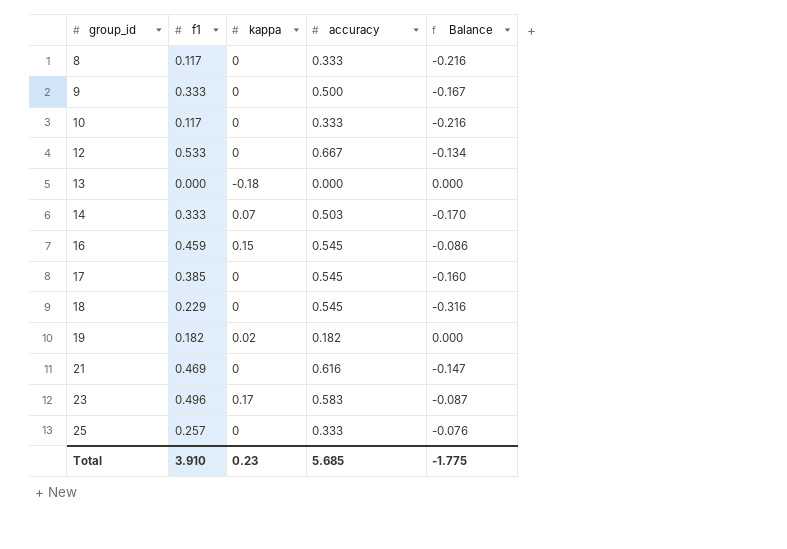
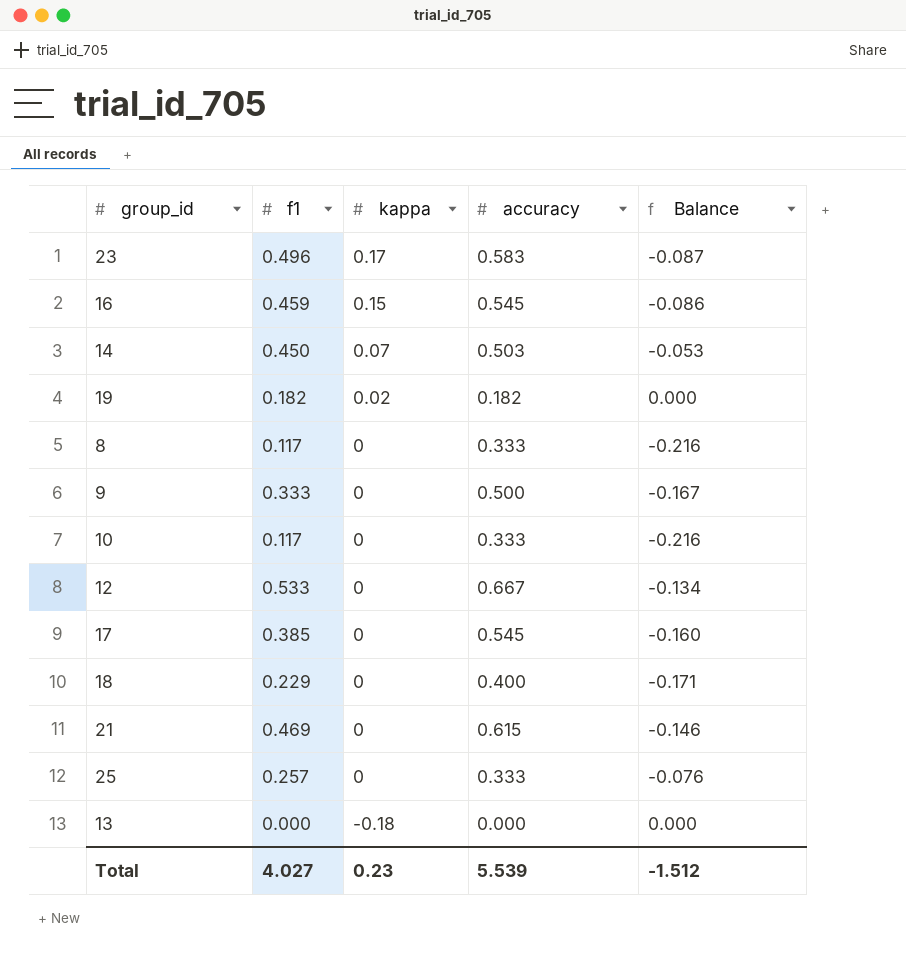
row order: group_id ascending -> kappa descending
14 | f1: 0.333 -> 0.450
14 | Balance: -0.170 -> -0.053
18 | accuracy: 0.545 -> 0.400
18 | Balance: -0.316 -> -0.171
21 | accuracy: 0.616 -> 0.615
21 | Balance: -0.147 -> -0.146
Total | f1: 3.910 -> 4.027
Total | accuracy: 5.685 -> 5.539
Total | Balance: -1.775 -> -1.512

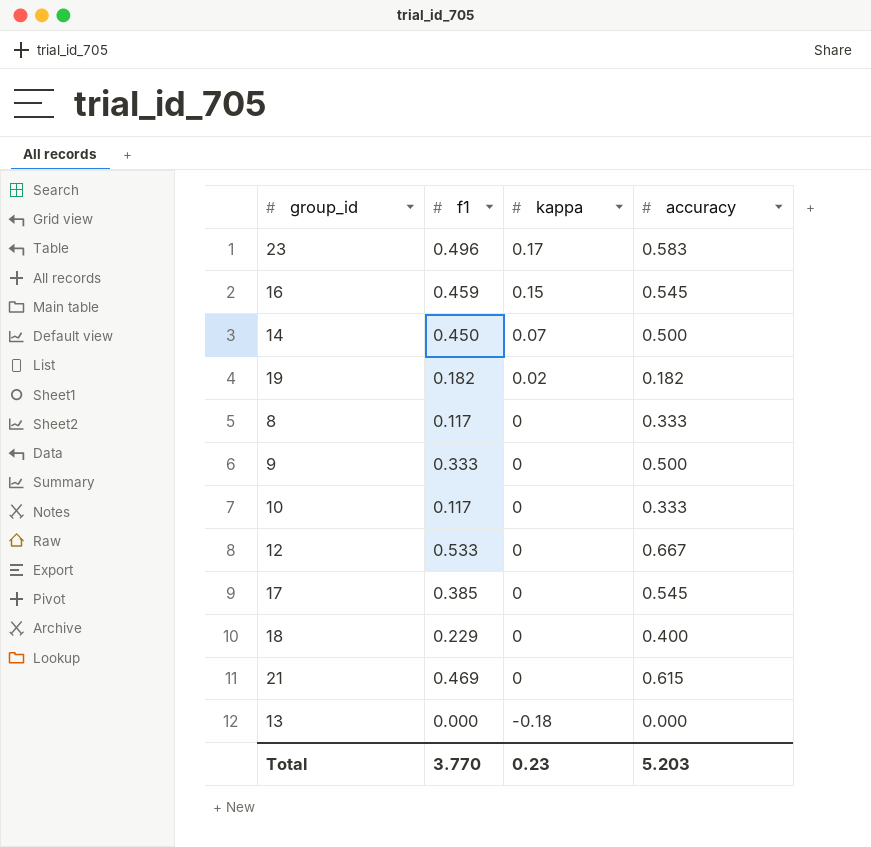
column Balance | formula: [f1] - [accuracy] -> none
row 25: 0.257 | 0 | 0.333 | -0.076 -> none
14 | accuracy: 0.503 -> 0.500
Total | f1: 4.027 -> 3.770
Total | accuracy: 5.539 -> 5.203

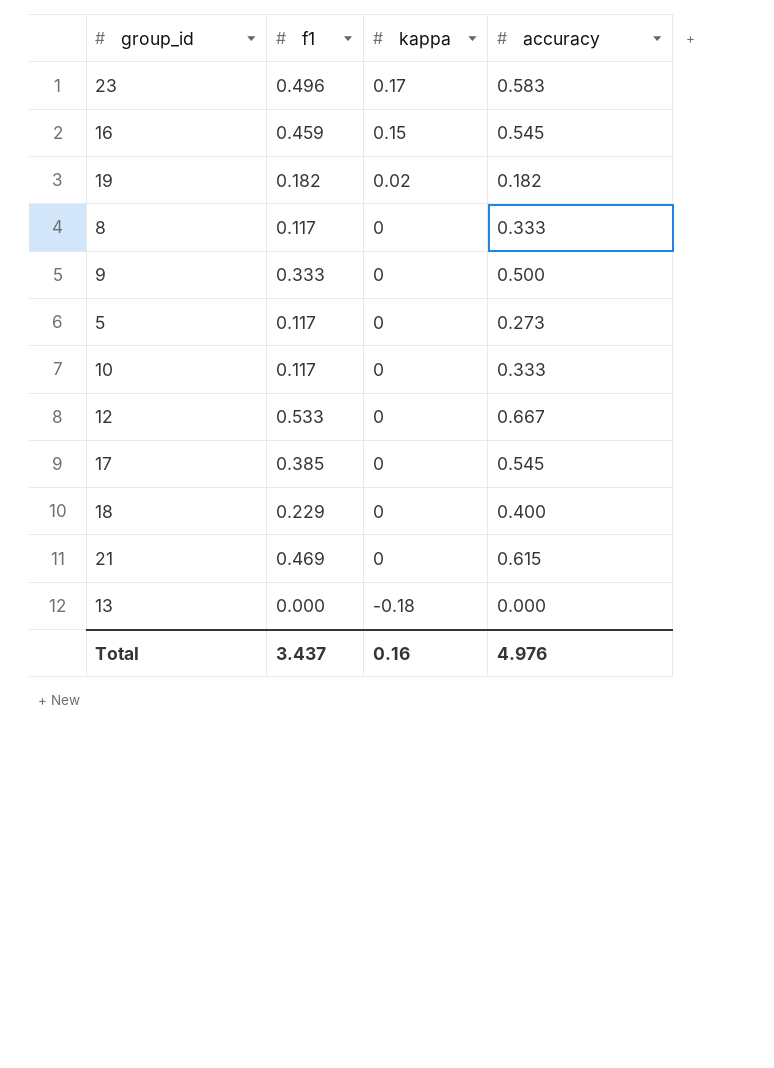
row 14: 0.450 | 0.07 | 0.500 -> none
row 5: none -> 0.117 | 0 | 0.273
Total | f1: 3.770 -> 3.437
Total | kappa: 0.23 -> 0.16
Total | accuracy: 5.203 -> 4.976

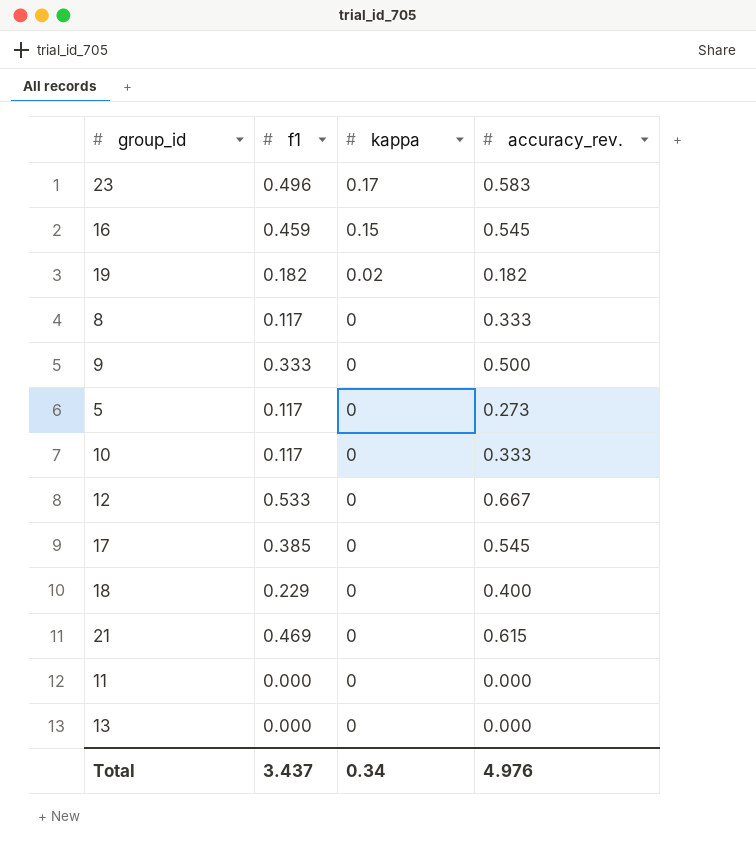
column name: accuracy -> accuracy_rev.
row 11: none -> 0.000 | 0 | 0.000
13 | kappa: -0.18 -> 0
Total | kappa: 0.16 -> 0.34

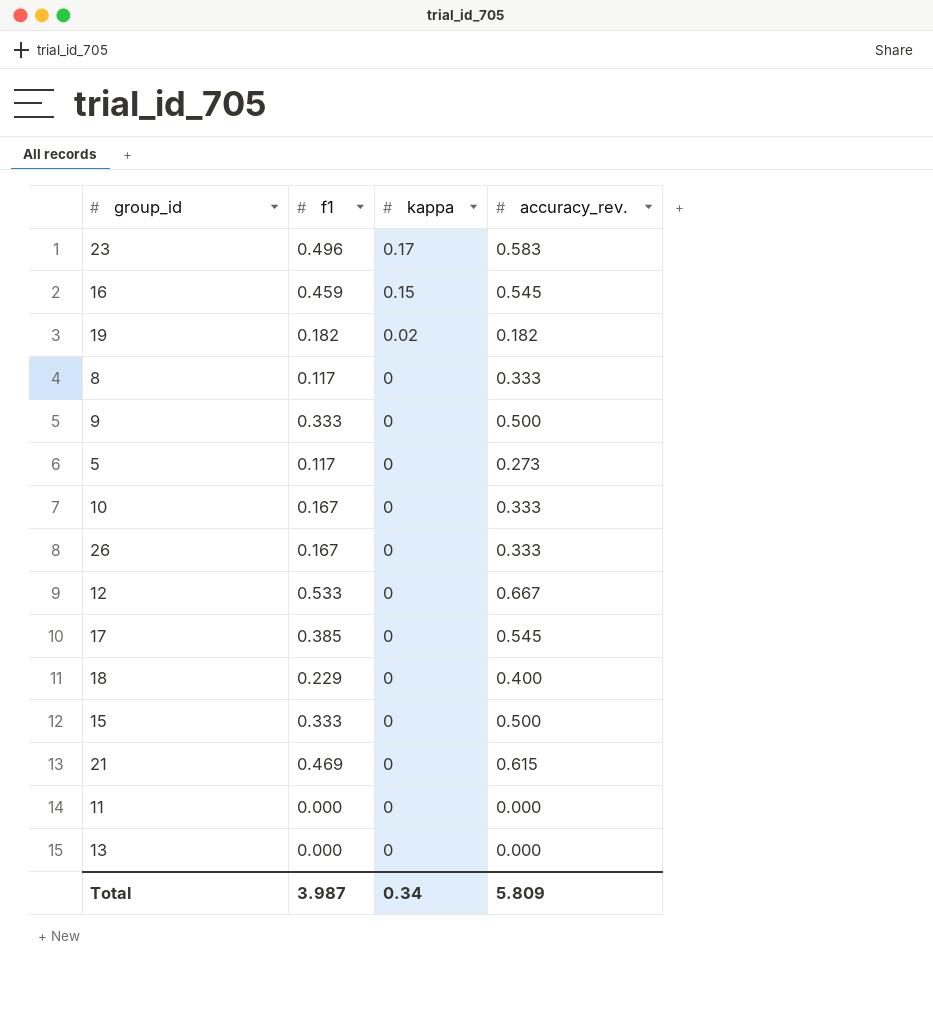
10 | f1: 0.117 -> 0.167
row 26: none -> 0.167 | 0 | 0.333
row 15: none -> 0.333 | 0 | 0.500
Total | f1: 3.437 -> 3.987
Total | accuracy_rev.: 4.976 -> 5.809

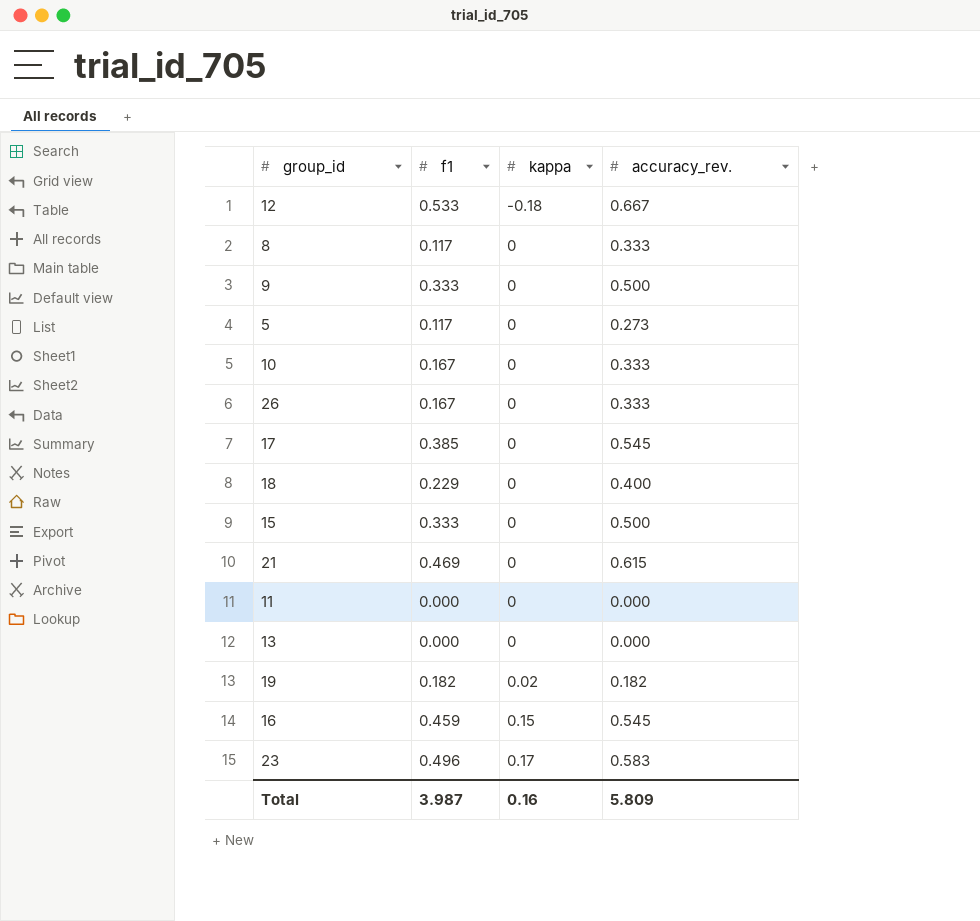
row order: kappa descending -> kappa ascending
12 | kappa: 0 -> -0.18
Total | kappa: 0.34 -> 0.16

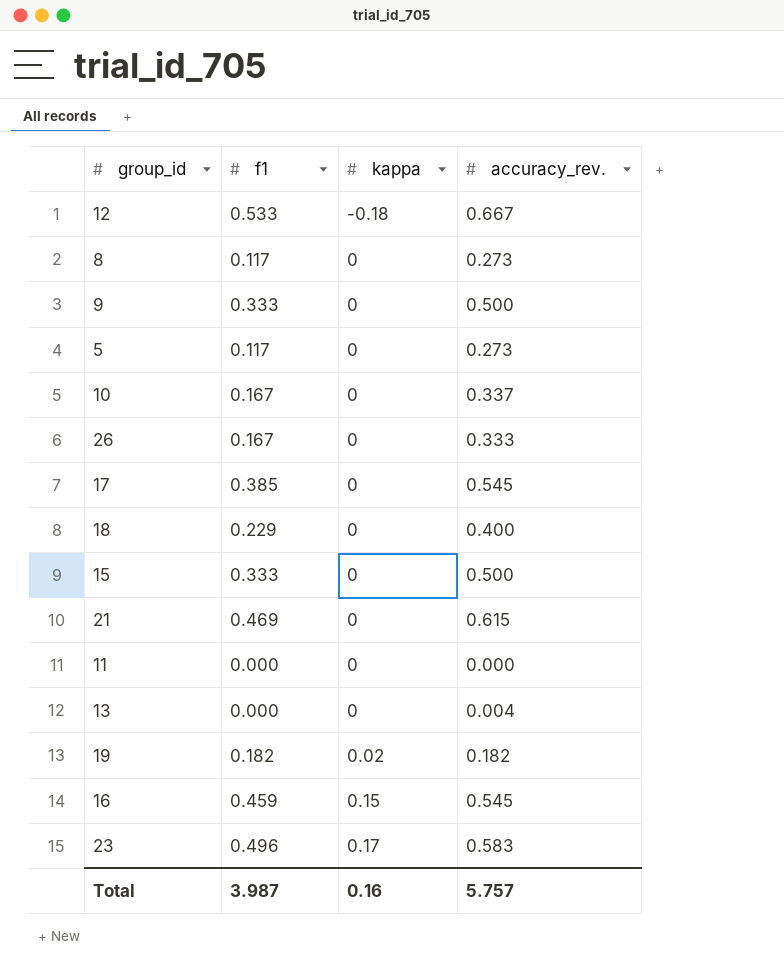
8 | accuracy_rev.: 0.333 -> 0.273
10 | accuracy_rev.: 0.333 -> 0.337
13 | accuracy_rev.: 0.000 -> 0.004
Total | accuracy_rev.: 5.809 -> 5.757

